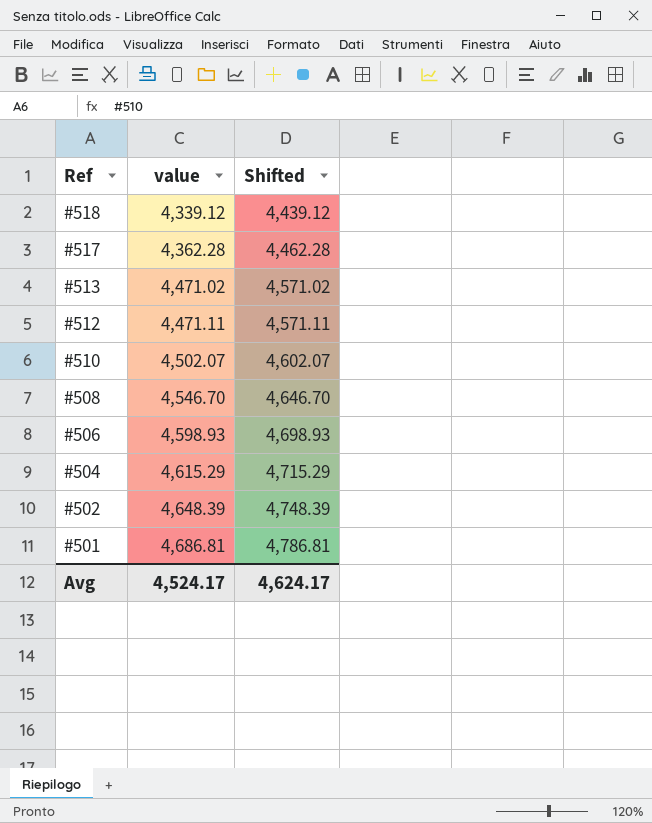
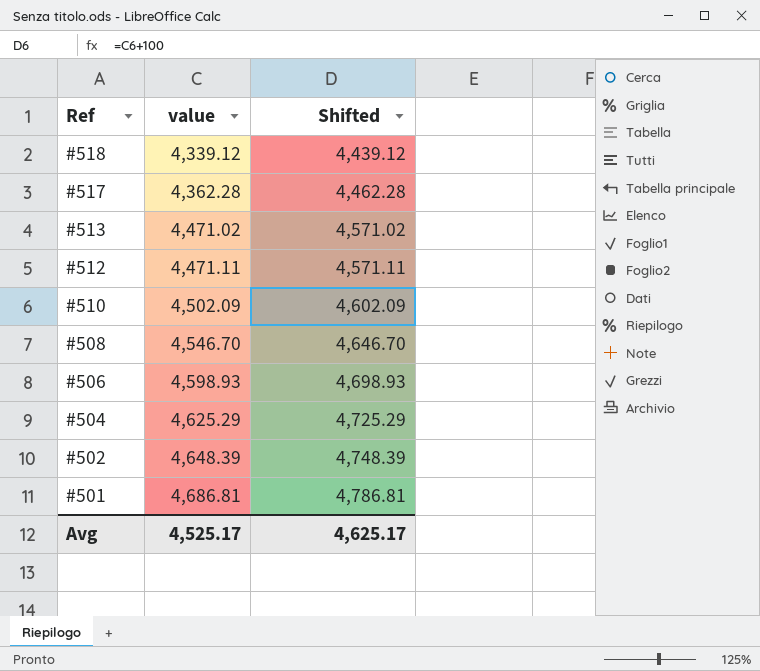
#510 | value: 4,502.07 -> 4,502.09
#510 | Shifted: 4,602.07 -> 4,602.09
#504 | value: 4,615.29 -> 4,625.29
#504 | Shifted: 4,715.29 -> 4,725.29
Avg | value: 4,524.17 -> 4,525.17
Avg | Shifted: 4,624.17 -> 4,625.17

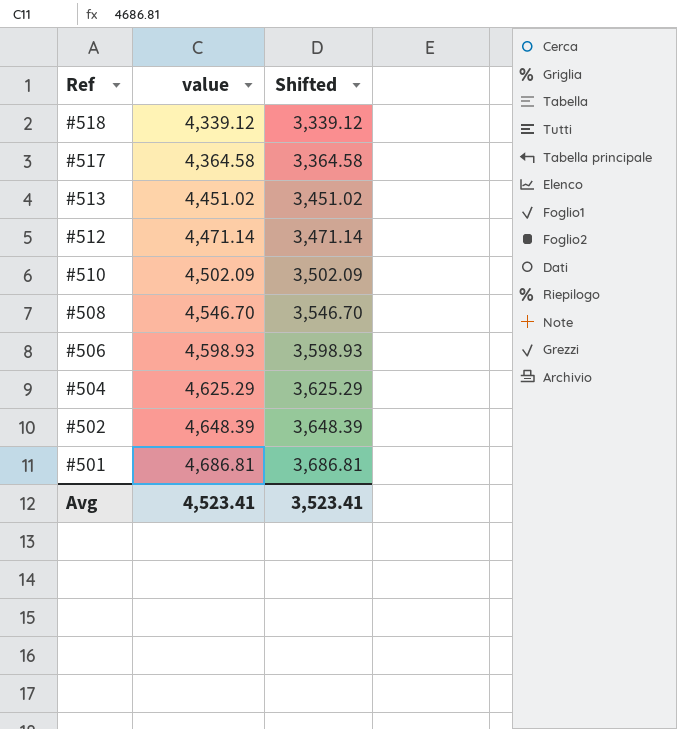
column Shifted | formula: [value] + 100 -> [value] - 1000
#517 | value: 4,362.28 -> 4,364.58
#513 | value: 4,471.02 -> 4,451.02
#512 | value: 4,471.11 -> 4,471.14
Avg | value: 4,525.17 -> 4,523.41
Avg | Shifted: 4,625.17 -> 3,523.41

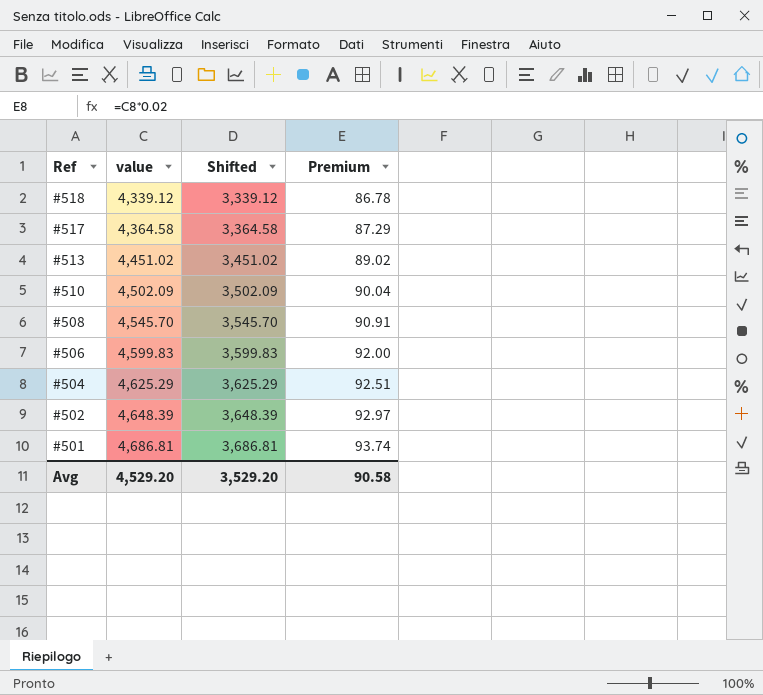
column Premium | formula: none -> [value] * 0.02
row #512: 4,471.14 | 3,471.14 -> none
#508 | value: 4,546.70 -> 4,545.70
#508 | Shifted: 3,546.70 -> 3,545.70
#506 | value: 4,598.93 -> 4,599.83
#506 | Shifted: 3,598.93 -> 3,599.83
Avg | value: 4,523.41 -> 4,529.20
Avg | Shifted: 3,523.41 -> 3,529.20

